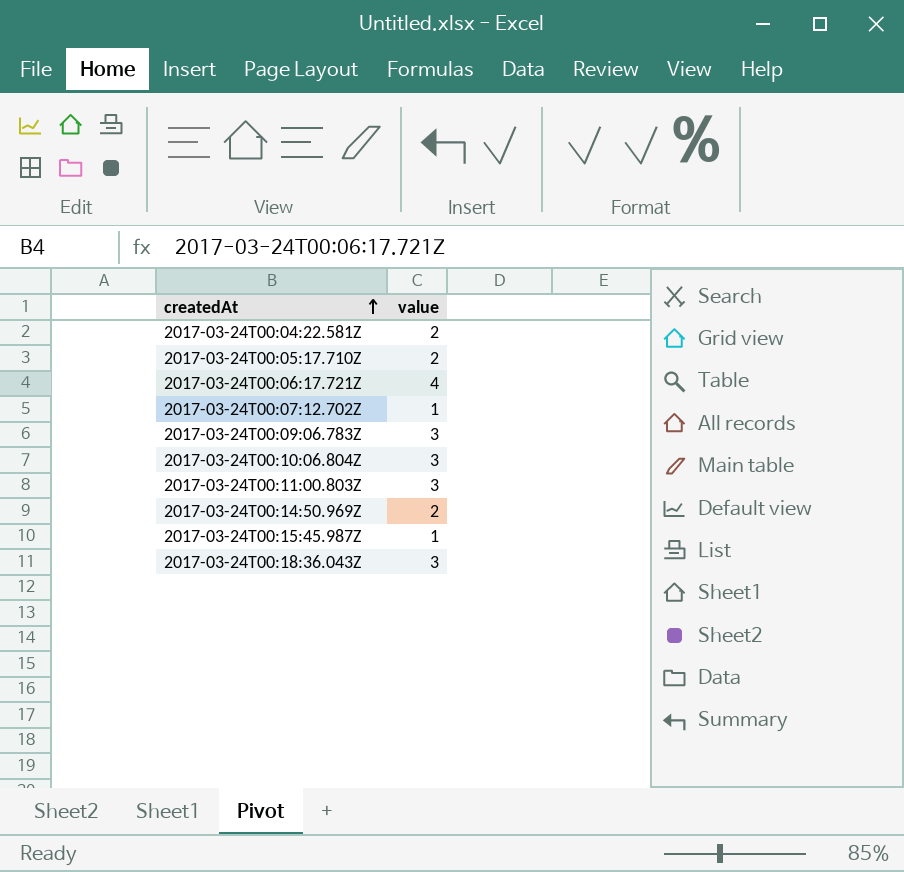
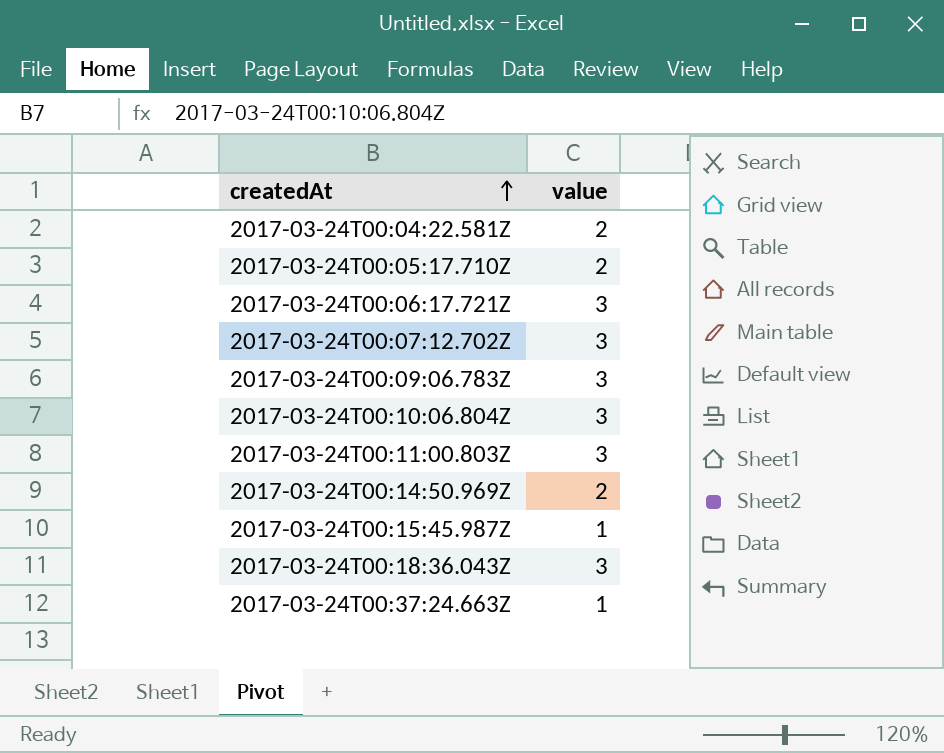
2017-03-24T00:06:17.721Z | value: 4 -> 3
2017-03-24T00:07:12.702Z | value: 1 -> 3
row 2017-03-24T00:37:24.663Z: none -> 1

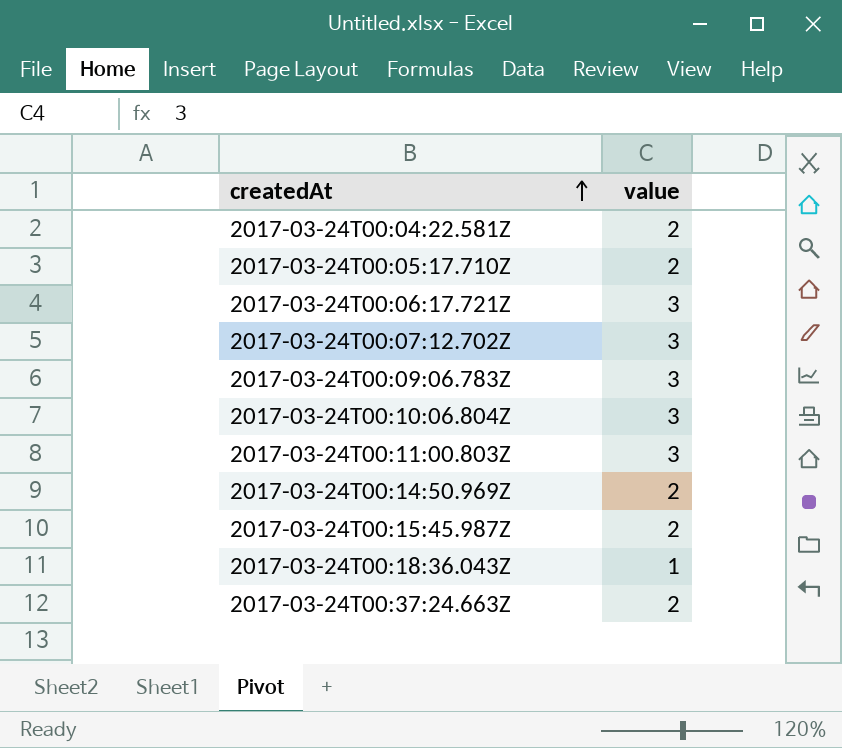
2017-03-24T00:15:45.987Z | value: 1 -> 2
2017-03-24T00:18:36.043Z | value: 3 -> 1
2017-03-24T00:37:24.663Z | value: 1 -> 2

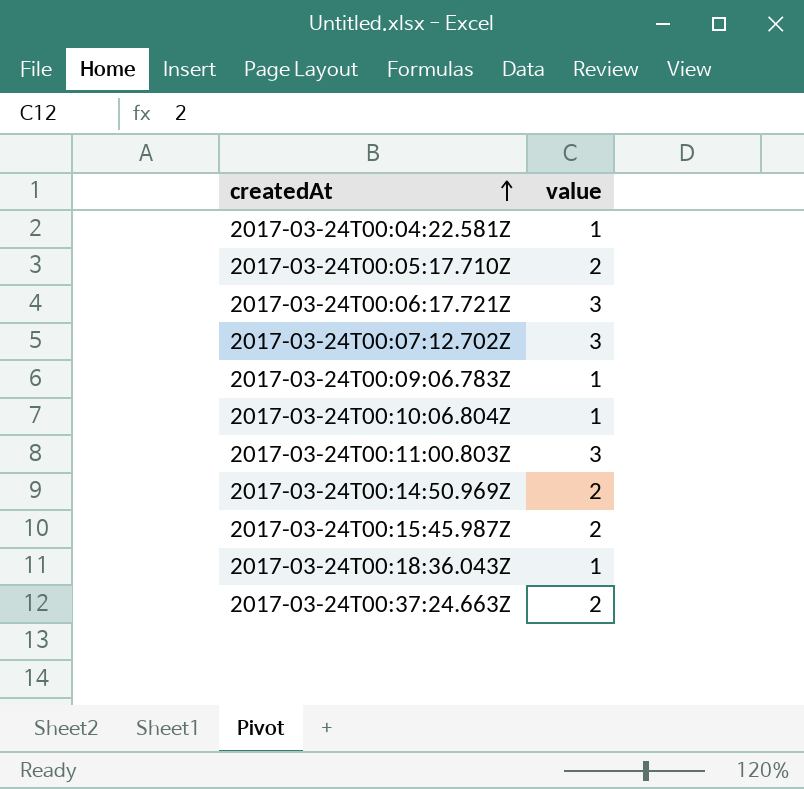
2017-03-24T00:04:22.581Z | value: 2 -> 1
2017-03-24T00:09:06.783Z | value: 3 -> 1
2017-03-24T00:10:06.804Z | value: 3 -> 1

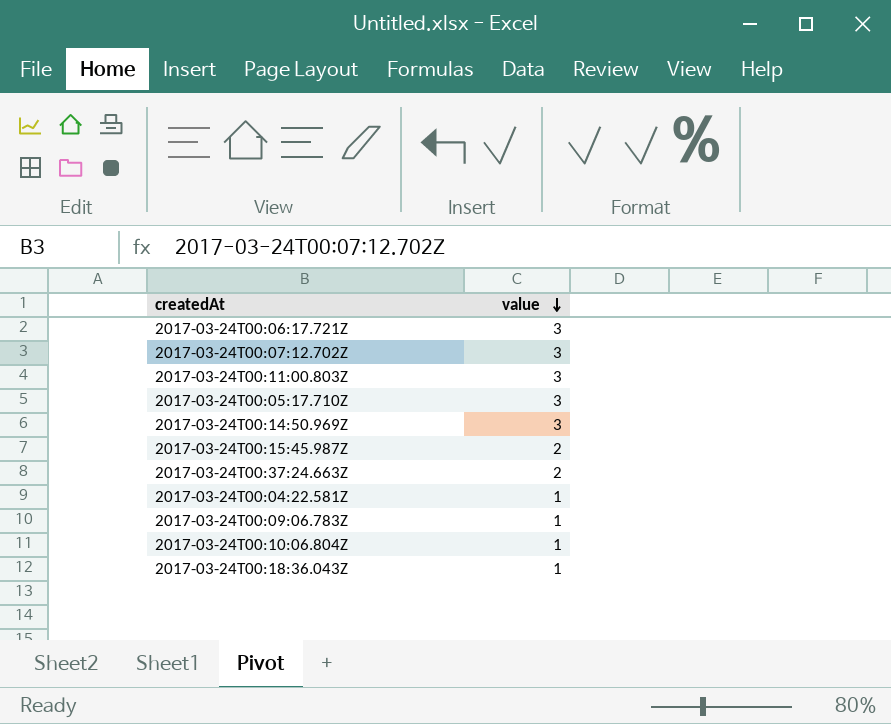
row order: createdAt ascending -> value descending
2017-03-24T00:05:17.710Z | value: 2 -> 3
2017-03-24T00:14:50.969Z | value: 2 -> 3

